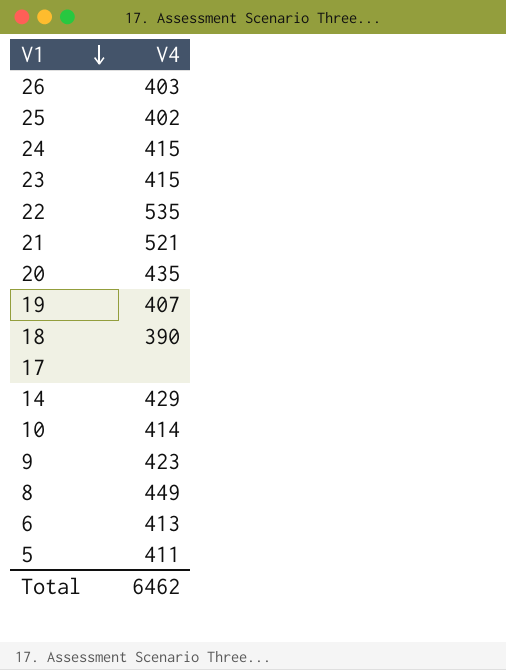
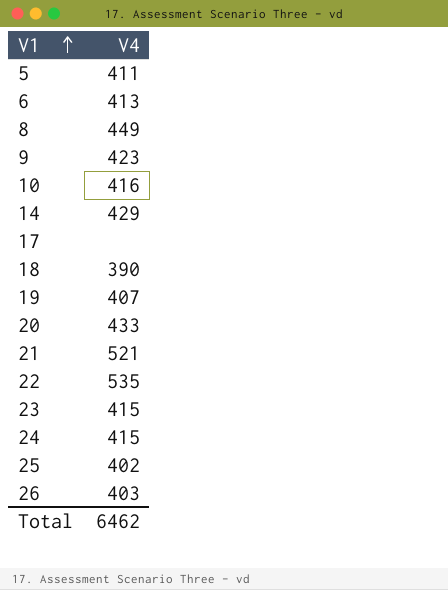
row order: V1 descending -> V1 ascending
10 | V4: 414 -> 416
20 | V4: 435 -> 433

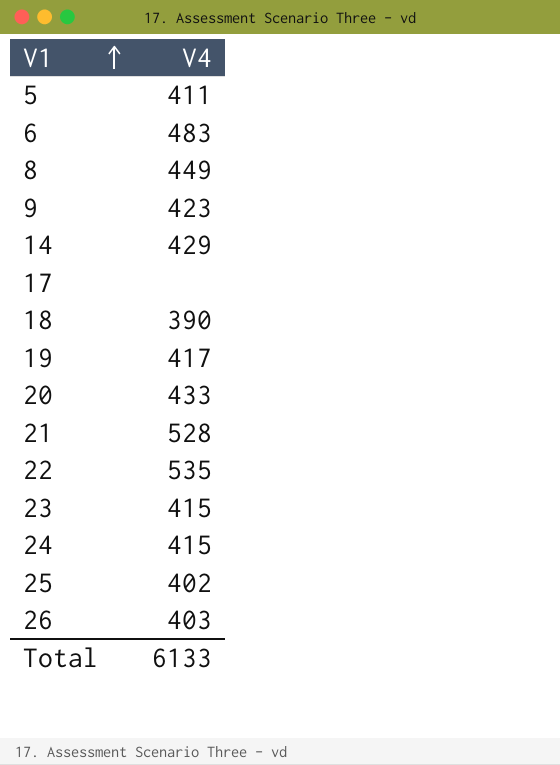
row 10: 416 -> none
6 | V4: 413 -> 483
19 | V4: 407 -> 417
21 | V4: 521 -> 528
Total | V4: 6462 -> 6133

